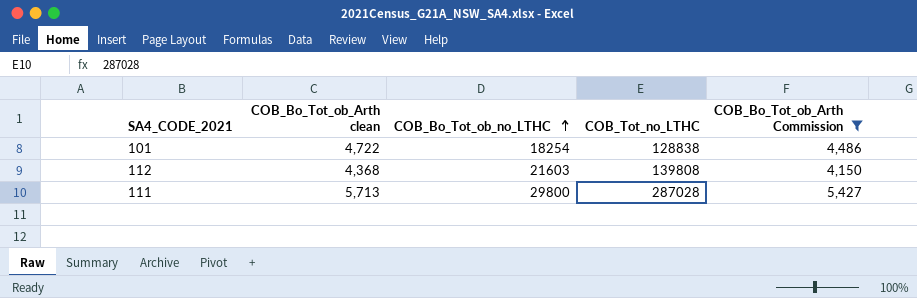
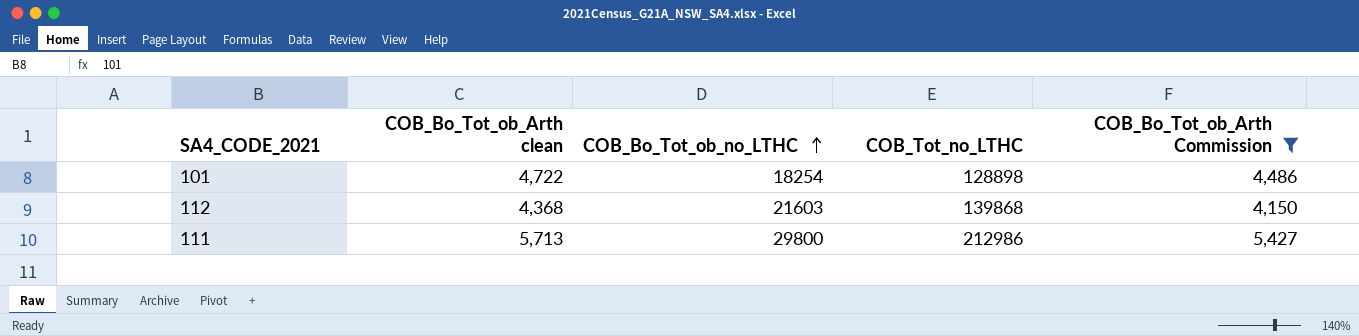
101 | COB_Tot_no_LTHC: 128838 -> 128898
112 | COB_Tot_no_LTHC: 139808 -> 139868
111 | COB_Tot_no_LTHC: 287028 -> 212986

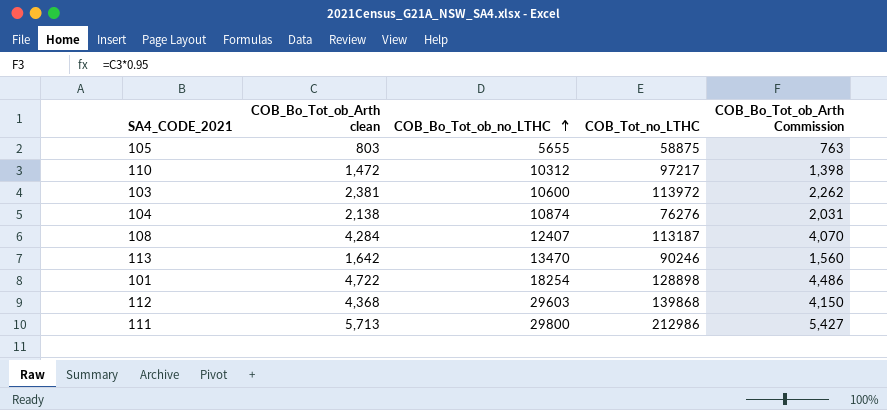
filter: COB_Bo_Tot_ob_Arth Commission >= 4,150 -> none
112 | COB_Bo_Tot_ob_no_LTHC: 21603 -> 29603

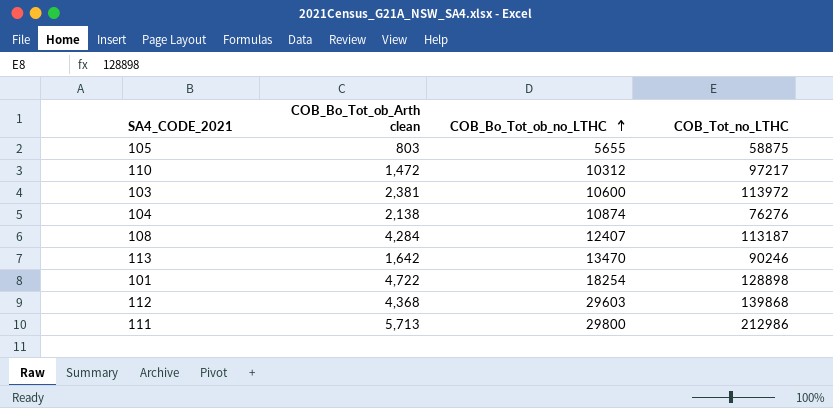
column COB_Bo_Tot_ob_Arth Commission | formula: [COB_Bo_Tot_ob_Arth clean] * 0.95 -> none

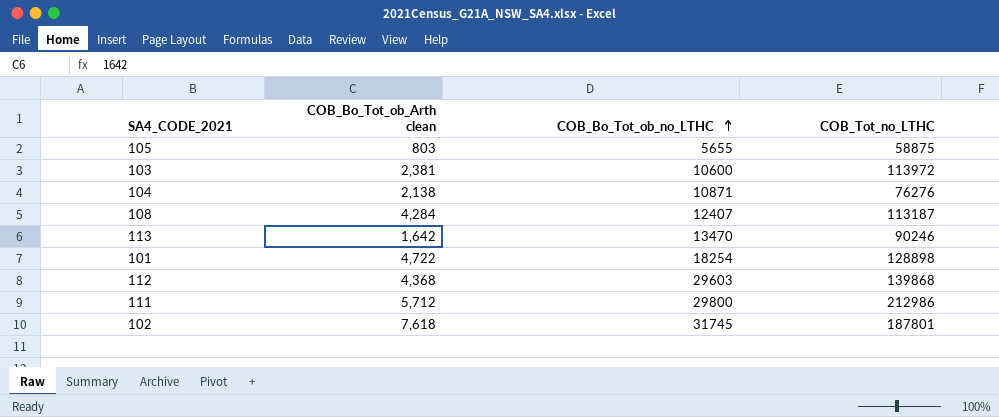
row 110: 1,472 | 10312 | 97217 -> none
104 | COB_Bo_Tot_ob_no_LTHC: 10874 -> 10871
111 | COB_Bo_Tot_ob_Arth clean: 5,713 -> 5,712
row 102: none -> 7,618 | 31745 | 187801

